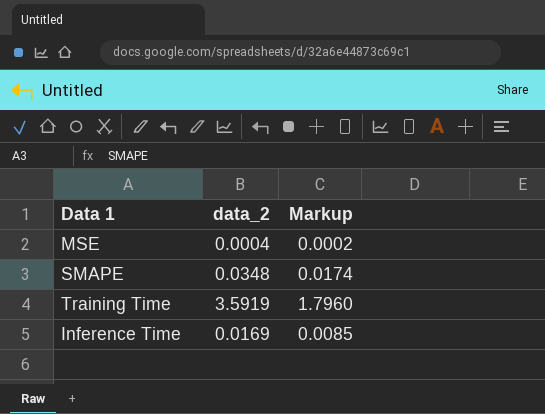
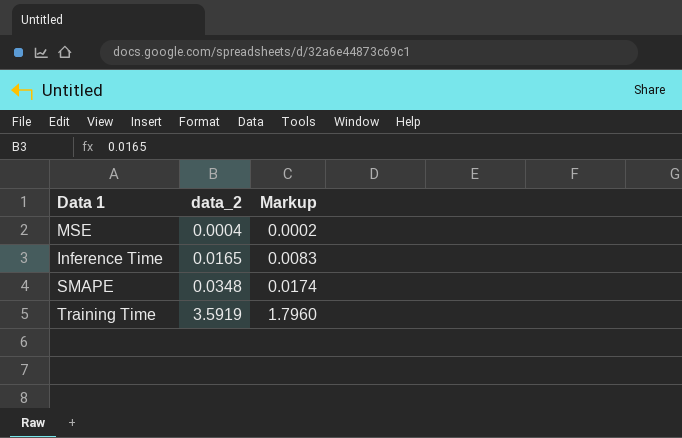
row order: none -> data_2 ascending
Inference Time | data_2: 0.0169 -> 0.0165
Inference Time | Markup: 0.0085 -> 0.0083

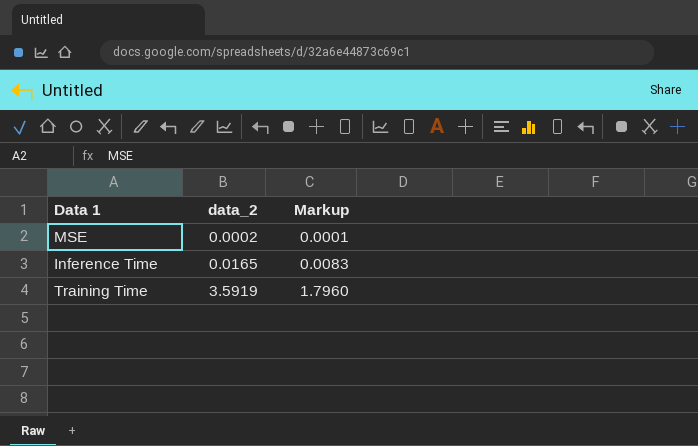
row SMAPE: 0.0348 | 0.0174 -> none
MSE | data_2: 0.0004 -> 0.0002
MSE | Markup: 0.0002 -> 0.0001

